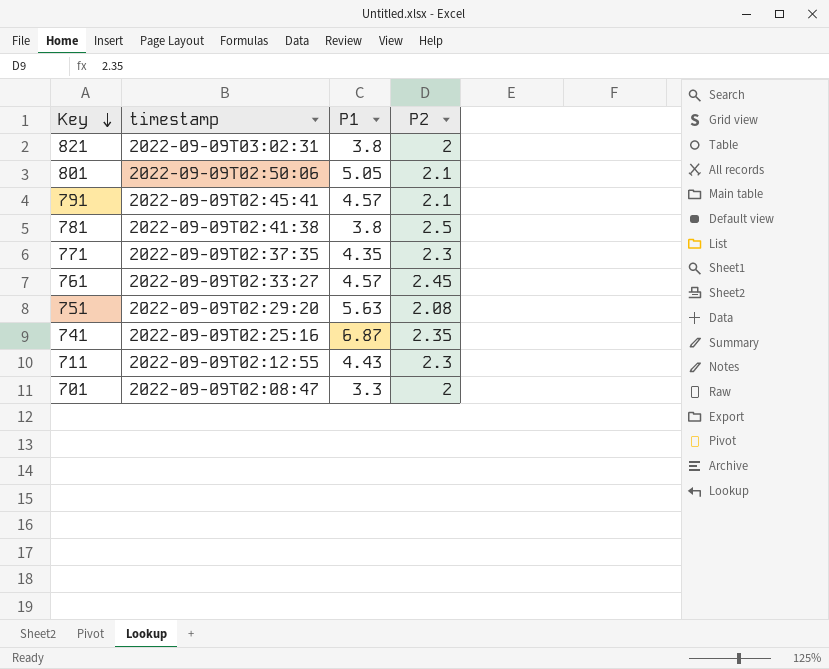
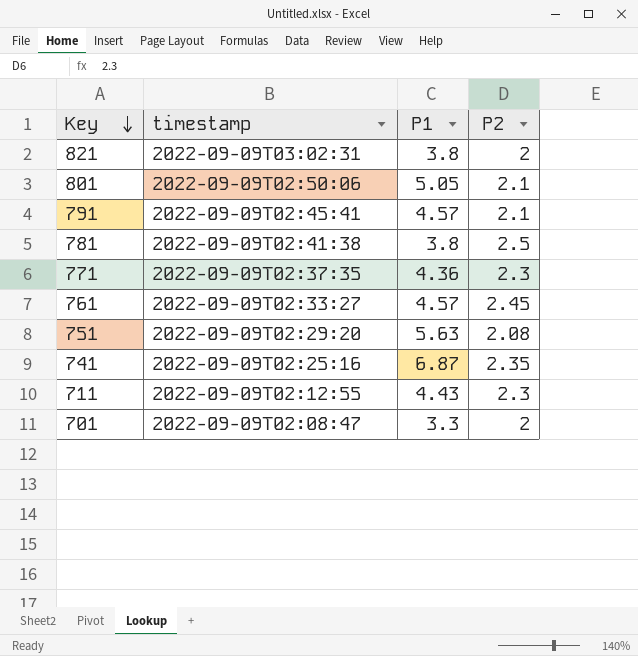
771 | P1: 4.35 -> 4.36

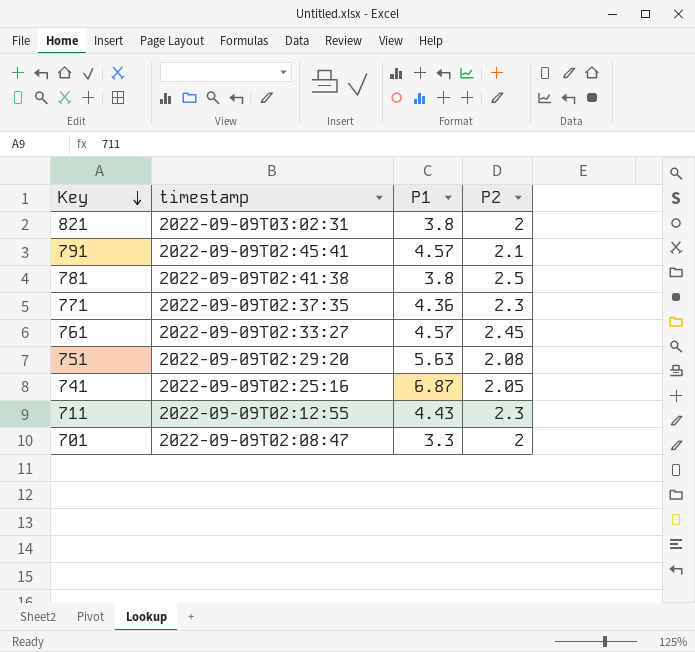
row 801: 2022-09-09T02:50:06 | 5.05 | 2.1 -> none
741 | P2: 2.35 -> 2.05

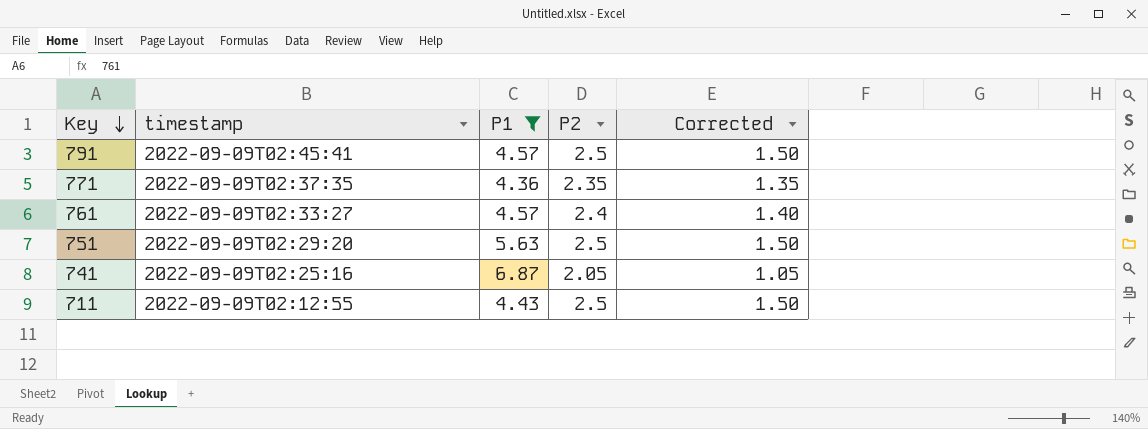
filter: none -> P1 >= 4.36
column Corrected | formula: none -> [P2] - 1
791 | P2: 2.1 -> 2.5
771 | P2: 2.3 -> 2.35
761 | P2: 2.45 -> 2.4
751 | P2: 2.08 -> 2.5
711 | P2: 2.3 -> 2.5

